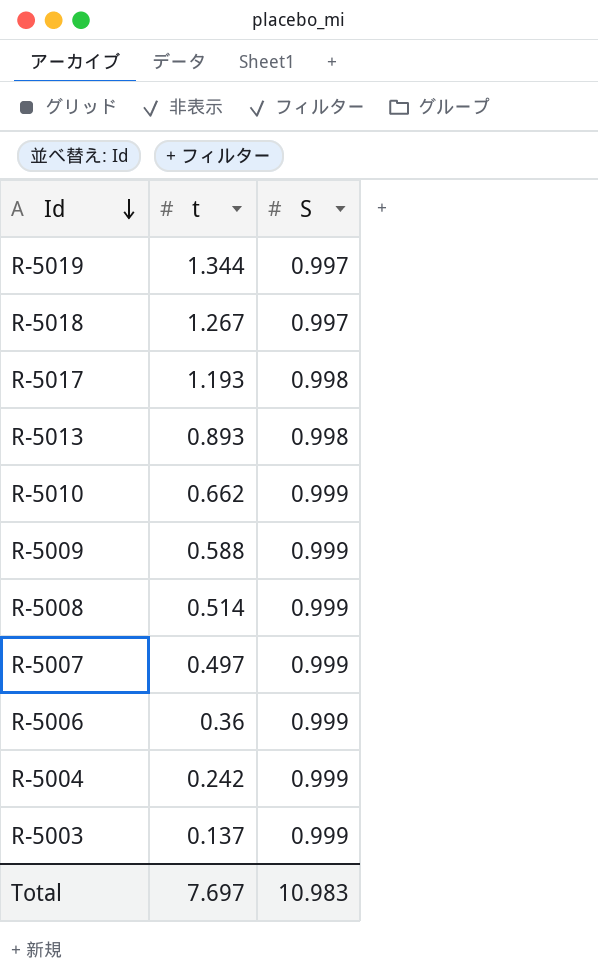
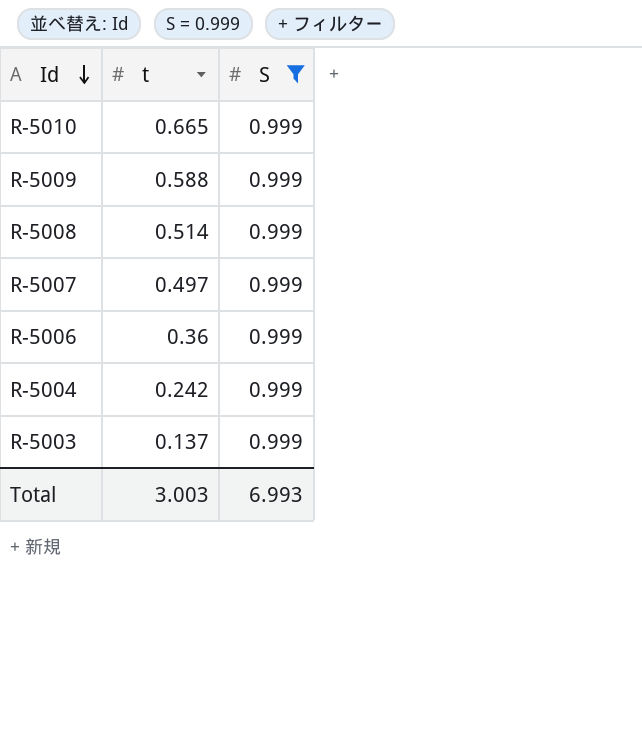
filter: none -> S = 0.999
R-5010 | t: 0.662 -> 0.665
Total | t: 7.697 -> 3.003
Total | S: 10.983 -> 6.993

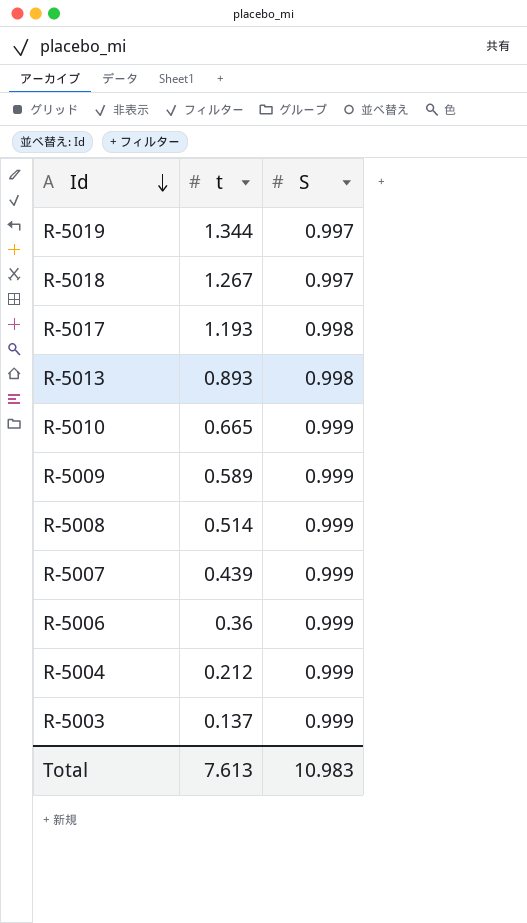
filter: S = 0.999 -> none
R-5009 | t: 0.588 -> 0.589
R-5007 | t: 0.497 -> 0.439
R-5004 | t: 0.242 -> 0.212
Total | t: 3.003 -> 7.613
Total | S: 6.993 -> 10.983

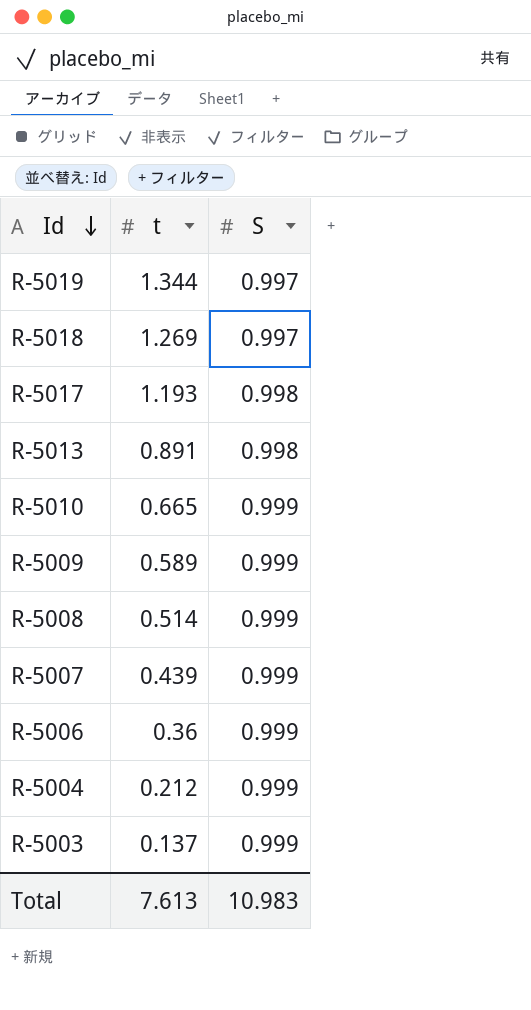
R-5018 | t: 1.267 -> 1.269
R-5013 | t: 0.893 -> 0.891

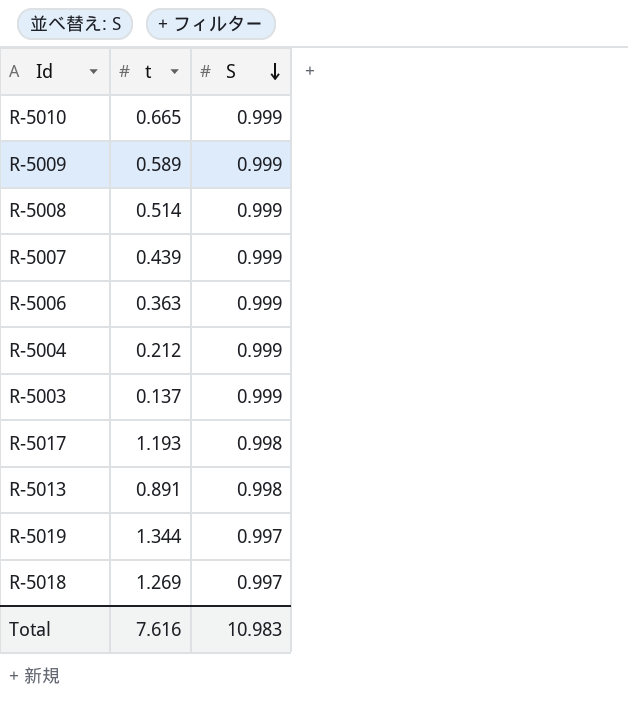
row order: Id descending -> S descending
R-5006 | t: 0.36 -> 0.363
Total | t: 7.613 -> 7.616

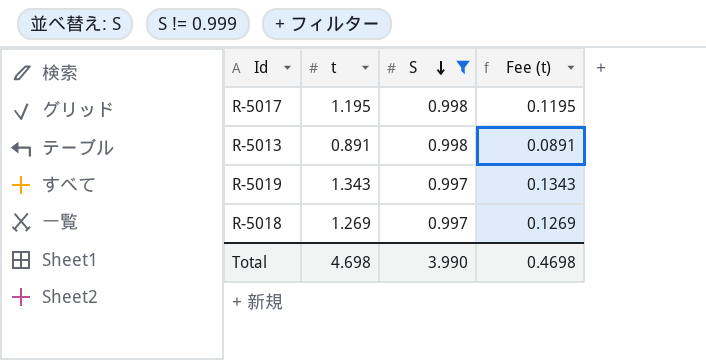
filter: none -> S != 0.999
column Fee (t) | formula: none -> [t] * 0.1
R-5017 | t: 1.193 -> 1.195
R-5019 | t: 1.344 -> 1.343
Total | t: 7.616 -> 4.698
Total | S: 10.983 -> 3.990

